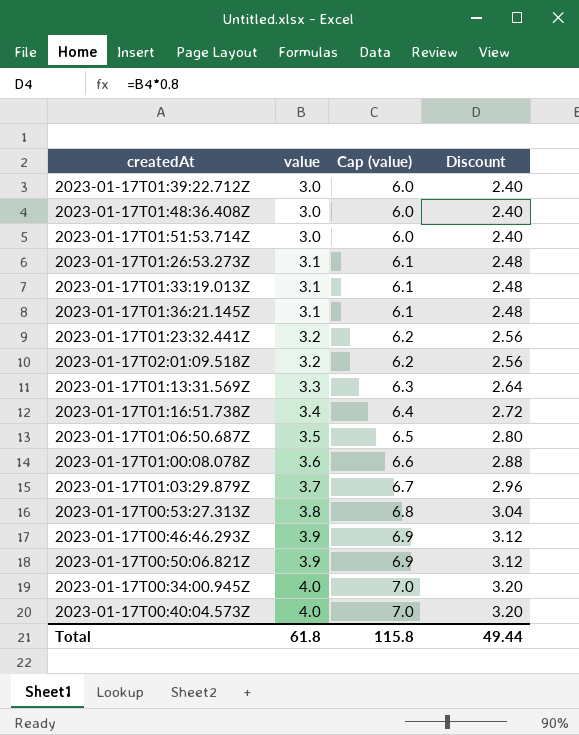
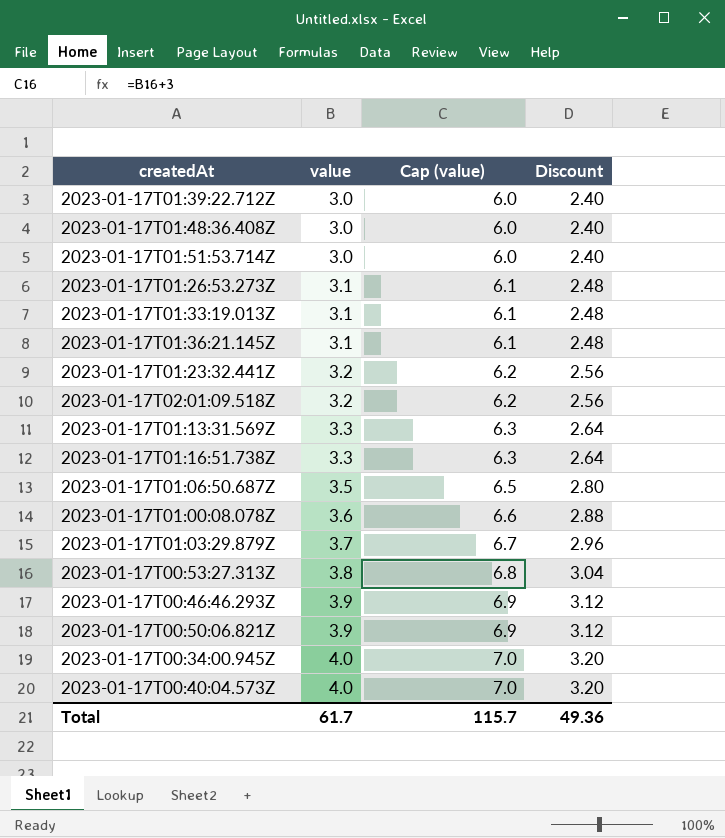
2023-01-17T01:16:51.738Z | value: 3.4 -> 3.3
2023-01-17T01:16:51.738Z | Cap (value): 6.4 -> 6.3
2023-01-17T01:16:51.738Z | Discount: 2.72 -> 2.64
Total | value: 61.8 -> 61.7
Total | Cap (value): 115.8 -> 115.7
Total | Discount: 49.44 -> 49.36

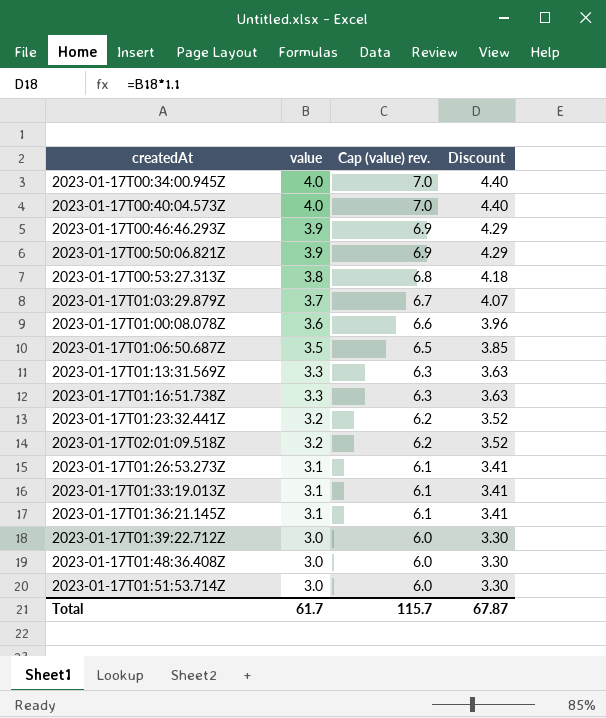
row order: value ascending -> value descending
column name: Cap (value) -> Cap (value) rev.
column Discount | formula: [value] * 0.8 -> [value] * 1.1
Total | Discount: 49.36 -> 67.87

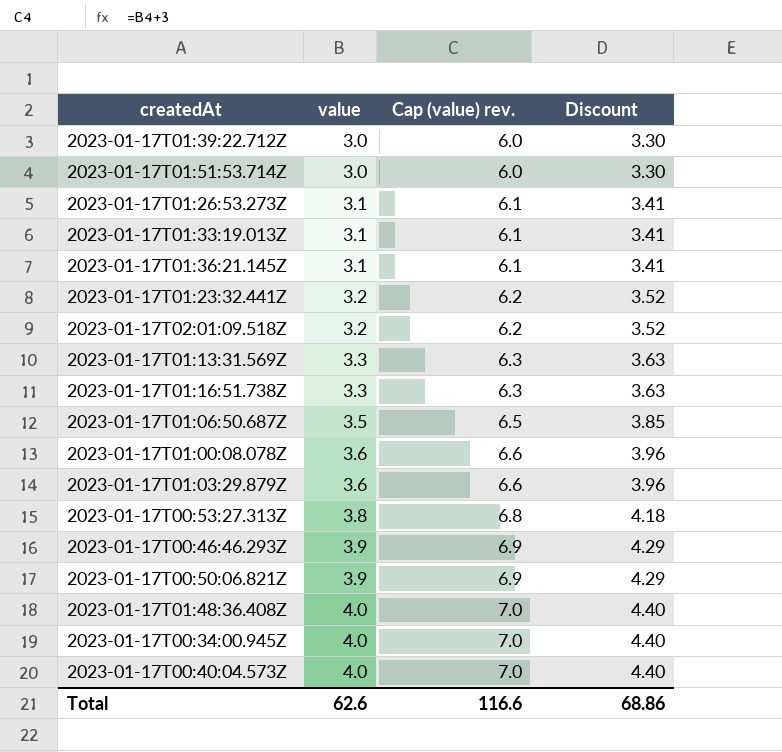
row order: value descending -> value ascending
2023-01-17T01:03:29.879Z | value: 3.7 -> 3.6
2023-01-17T01:03:29.879Z | Cap (value) rev.: 6.7 -> 6.6
2023-01-17T01:03:29.879Z | Discount: 4.07 -> 3.96
2023-01-17T01:48:36.408Z | value: 3.0 -> 4.0
2023-01-17T01:48:36.408Z | Cap (value) rev.: 6.0 -> 7.0
2023-01-17T01:48:36.408Z | Discount: 3.30 -> 4.40
Total | value: 61.7 -> 62.6
Total | Cap (value) rev.: 115.7 -> 116.6
Total | Discount: 67.87 -> 68.86

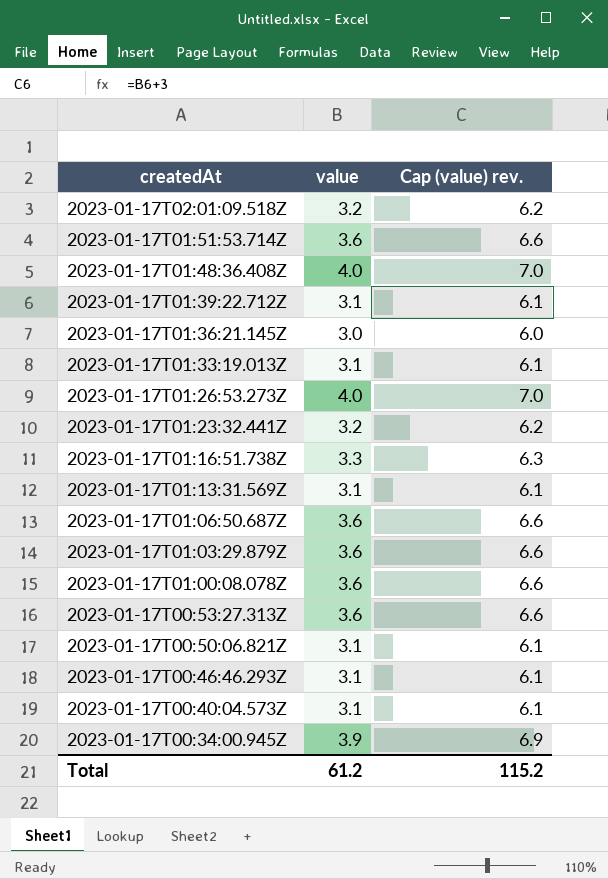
row order: value ascending -> createdAt descending
column Discount | formula: [value] * 1.1 -> none
2023-01-17T01:51:53.714Z | value: 3.0 -> 3.6
2023-01-17T01:51:53.714Z | Cap (value) rev.: 6.0 -> 6.6
2023-01-17T01:39:22.712Z | value: 3.0 -> 3.1
2023-01-17T01:39:22.712Z | Cap (value) rev.: 6.0 -> 6.1
2023-01-17T01:36:21.145Z | value: 3.1 -> 3.0
2023-01-17T01:36:21.145Z | Cap (value) rev.: 6.1 -> 6.0
2023-01-17T01:26:53.273Z | value: 3.1 -> 4.0
2023-01-17T01:26:53.273Z | Cap (value) rev.: 6.1 -> 7.0
2023-01-17T01:13:31.569Z | value: 3.3 -> 3.1
2023-01-17T01:13:31.569Z | Cap (value) rev.: 6.3 -> 6.1
2023-01-17T01:06:50.687Z | value: 3.5 -> 3.6
2023-01-17T01:06:50.687Z | Cap (value) rev.: 6.5 -> 6.6
2023-01-17T00:53:27.313Z | value: 3.8 -> 3.6
2023-01-17T00:53:27.313Z | Cap (value) rev.: 6.8 -> 6.6
2023-01-17T00:50:06.821Z | value: 3.9 -> 3.1
2023-01-17T00:50:06.821Z | Cap (value) rev.: 6.9 -> 6.1
2023-01-17T00:46:46.293Z | value: 3.9 -> 3.1
2023-01-17T00:46:46.293Z | Cap (value) rev.: 6.9 -> 6.1
2023-01-17T00:40:04.573Z | value: 4.0 -> 3.1
2023-01-17T00:40:04.573Z | Cap (value) rev.: 7.0 -> 6.1
2023-01-17T00:34:00.945Z | value: 4.0 -> 3.9
2023-01-17T00:34:00.945Z | Cap (value) rev.: 7.0 -> 6.9
Total | value: 62.6 -> 61.2
Total | Cap (value) rev.: 116.6 -> 115.2

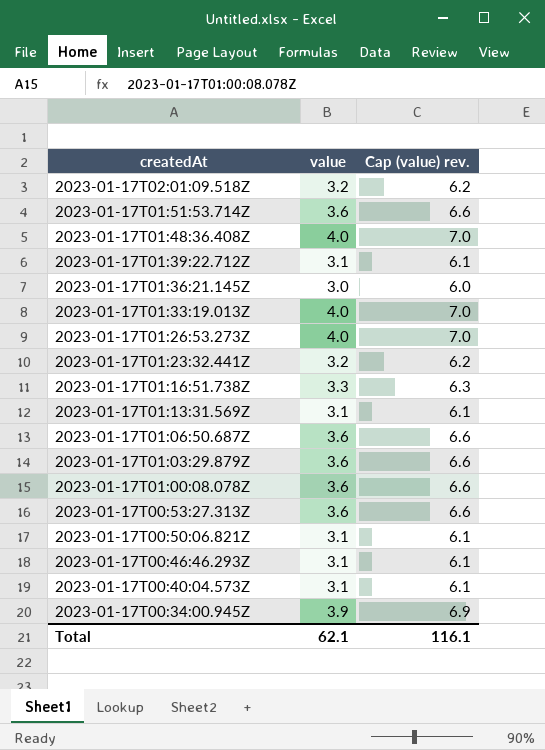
2023-01-17T01:33:19.013Z | value: 3.1 -> 4.0
2023-01-17T01:33:19.013Z | Cap (value) rev.: 6.1 -> 7.0
Total | value: 61.2 -> 62.1
Total | Cap (value) rev.: 115.2 -> 116.1

